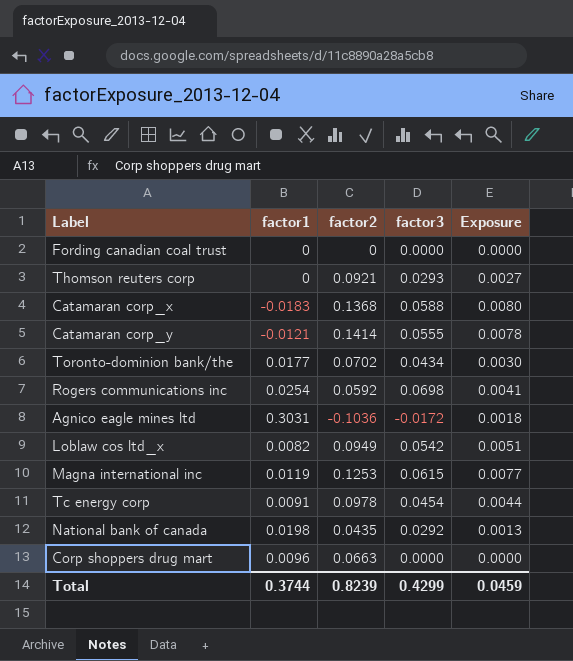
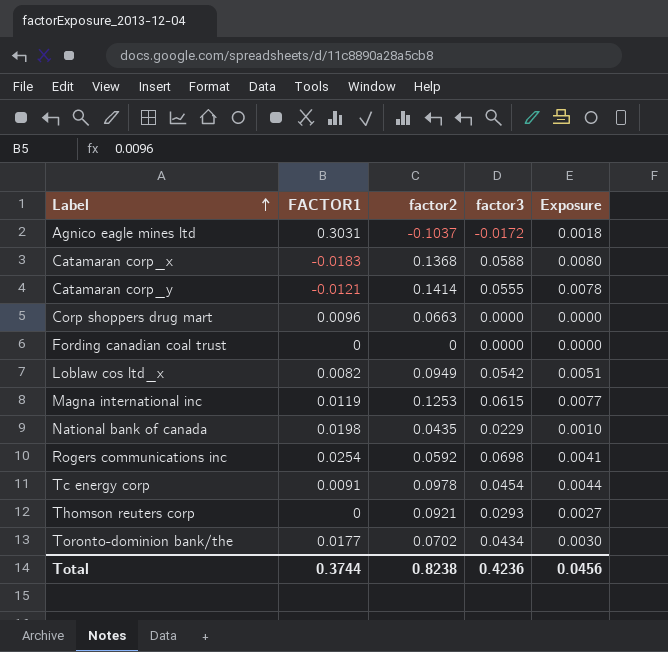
row order: none -> Label ascending
column name: factor1 -> FACTOR1
Agnico eagle mines ltd | factor2: -0.1036 -> -0.1037
National bank of canada | factor3: 0.0292 -> 0.0229
National bank of canada | Exposure: 0.0013 -> 0.0010
Total | factor2: 0.8239 -> 0.8238
Total | factor3: 0.4299 -> 0.4236
Total | Exposure: 0.0459 -> 0.0456

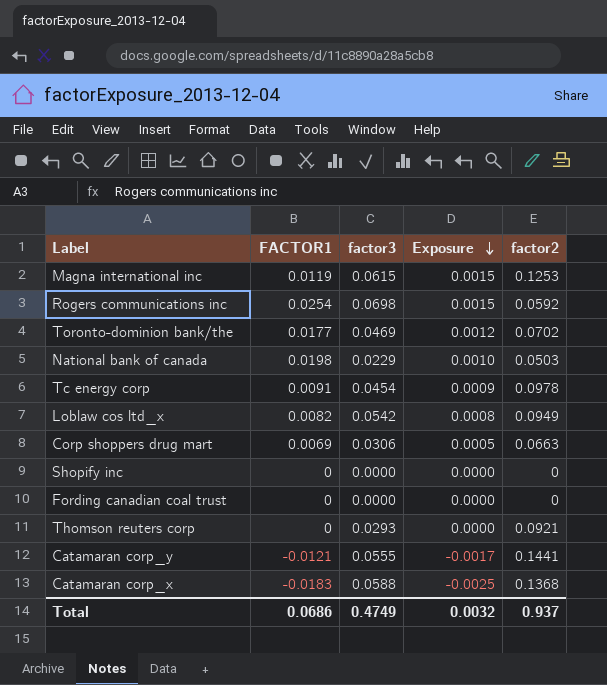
row order: Label ascending -> Exposure descending
column Exposure | formula: [factor2] * [factor3] -> [FACTOR1] * [factor2]
column factor2 | position: 3 -> 5
row Agnico eagle mines ltd: 0.3031 | -0.1037 | -0.0172 | 0.0018 -> none
Toronto-dominion bank/the | factor3: 0.0434 -> 0.0469
National bank of canada | factor2: 0.0435 -> 0.0503
Corp shoppers drug mart | FACTOR1: 0.0096 -> 0.0069
Corp shoppers drug mart | factor3: 0.0000 -> 0.0306
row Shopify inc: none -> 0 | 0.0000 | 0.0000 | 0
Catamaran corp_y | factor2: 0.1414 -> 0.1441
Total | FACTOR1: 0.3744 -> 0.0686
Total | factor3: 0.4236 -> 0.4749
Total | Exposure: 0.0456 -> 0.0032
Total | factor2: 0.8238 -> 0.937

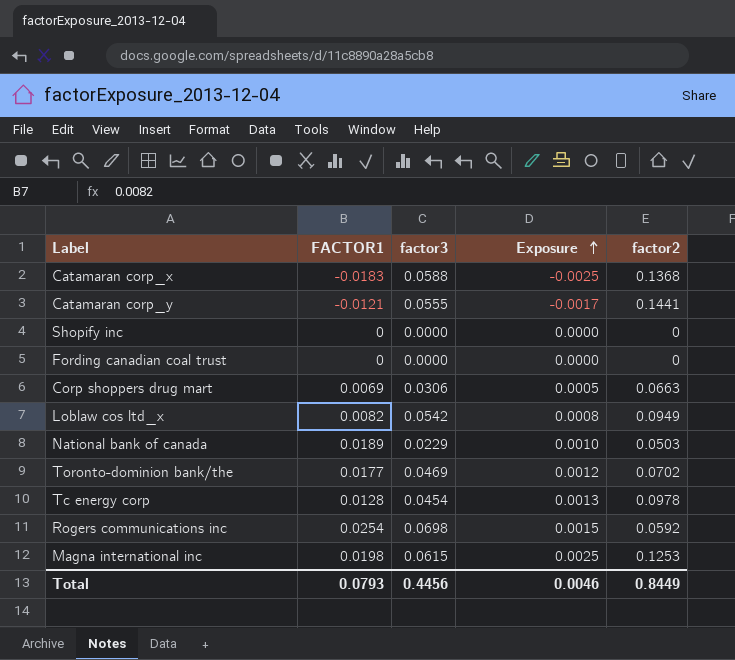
row order: Exposure descending -> Exposure ascending
row Thomson reuters corp: 0 | 0.0293 | 0.0000 | 0.0921 -> none
National bank of canada | FACTOR1: 0.0198 -> 0.0189
Tc energy corp | FACTOR1: 0.0091 -> 0.0128
Tc energy corp | Exposure: 0.0009 -> 0.0013
Magna international inc | FACTOR1: 0.0119 -> 0.0198
Magna international inc | Exposure: 0.0015 -> 0.0025
Total | FACTOR1: 0.0686 -> 0.0793
Total | factor3: 0.4749 -> 0.4456
Total | Exposure: 0.0032 -> 0.0046
Total | factor2: 0.937 -> 0.8449

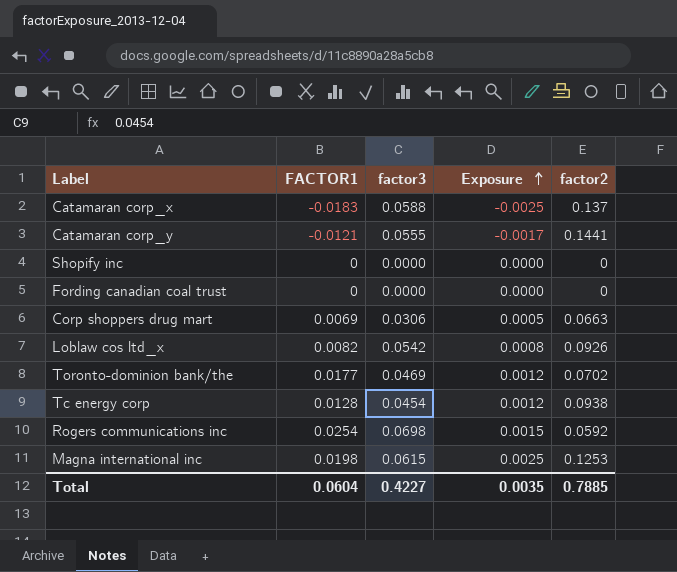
row National bank of canada: 0.0189 | 0.0229 | 0.0010 | 0.0503 -> none
Catamaran corp_x | factor2: 0.1368 -> 0.137
Loblaw cos ltd_x | factor2: 0.0949 -> 0.0926
Tc energy corp | Exposure: 0.0013 -> 0.0012
Tc energy corp | factor2: 0.0978 -> 0.0938
Total | FACTOR1: 0.0793 -> 0.0604
Total | factor3: 0.4456 -> 0.4227
Total | Exposure: 0.0046 -> 0.0035
Total | factor2: 0.8449 -> 0.7885

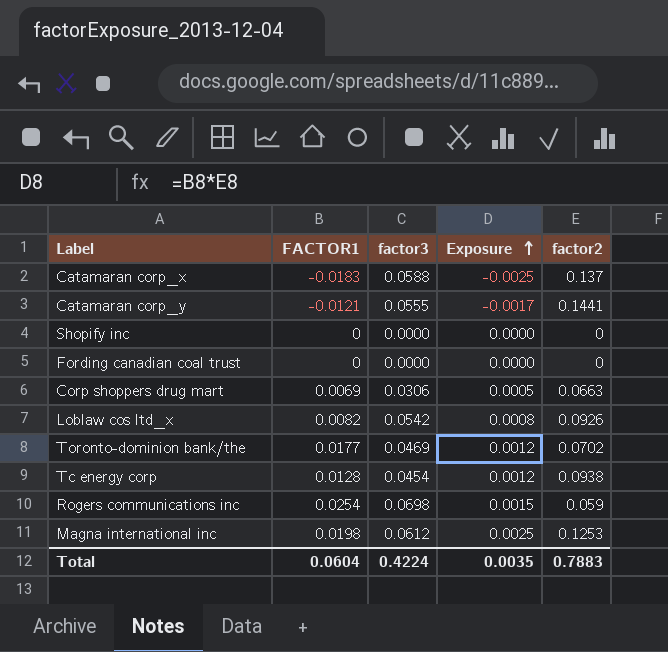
Rogers communications inc | factor2: 0.0592 -> 0.059
Magna international inc | factor3: 0.0615 -> 0.0612
Total | factor3: 0.4227 -> 0.4224
Total | factor2: 0.7885 -> 0.7883

